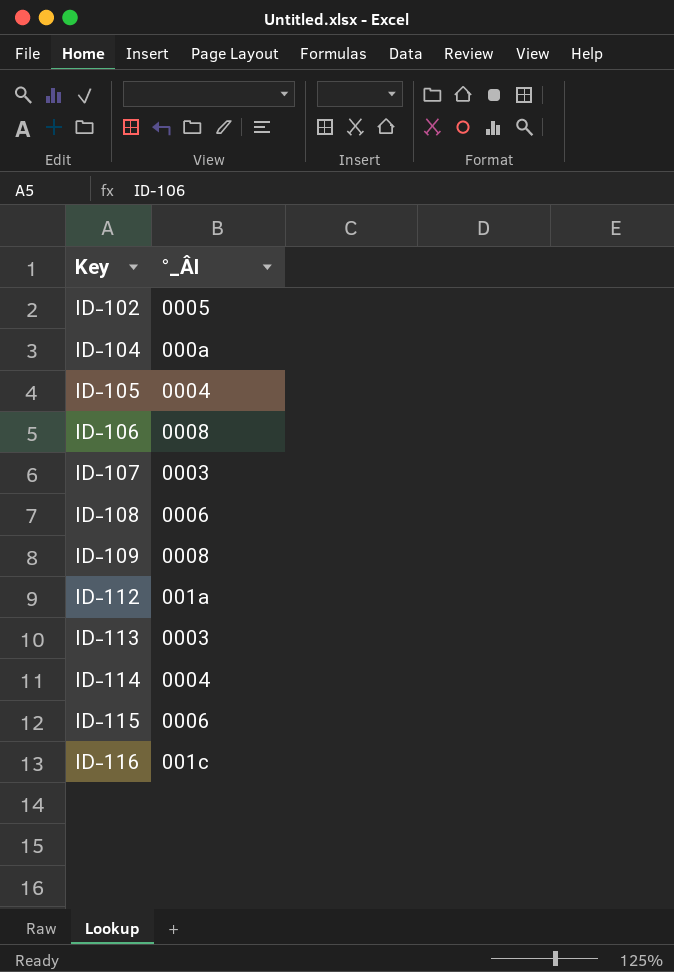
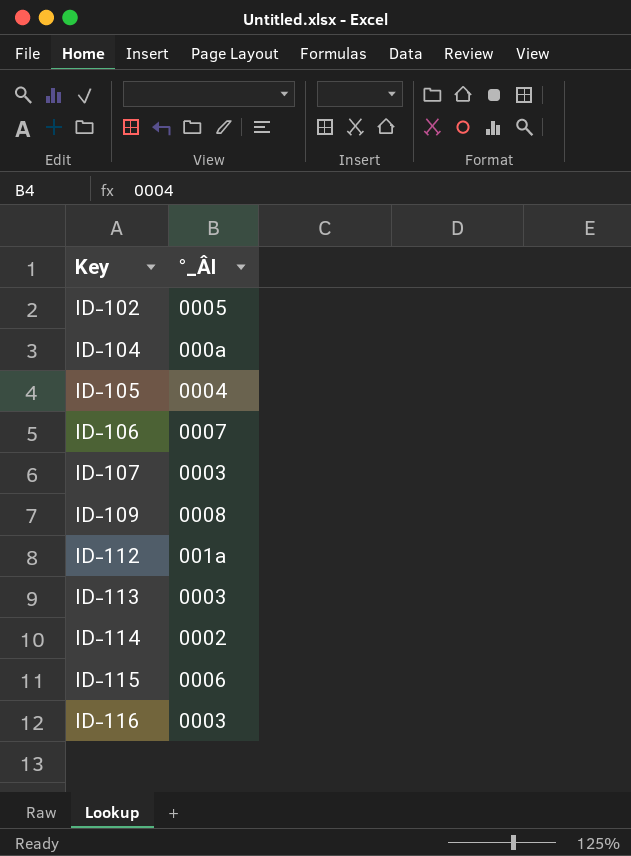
row ID-108: 0006 -> none
ID-106 | °_ÂI: 0008 -> 0007
ID-114 | °_ÂI: 0004 -> 0002
ID-116 | °_ÂI: 001c -> 0003

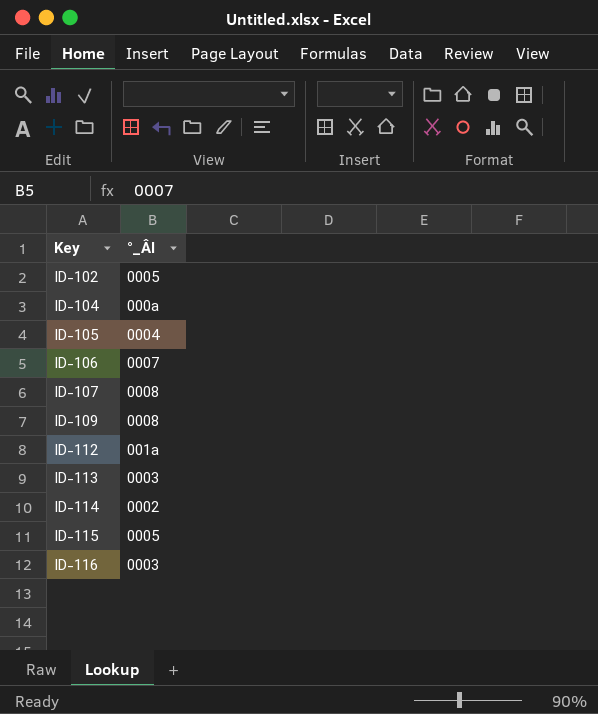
ID-107 | °_ÂI: 0003 -> 0008
ID-115 | °_ÂI: 0006 -> 0005

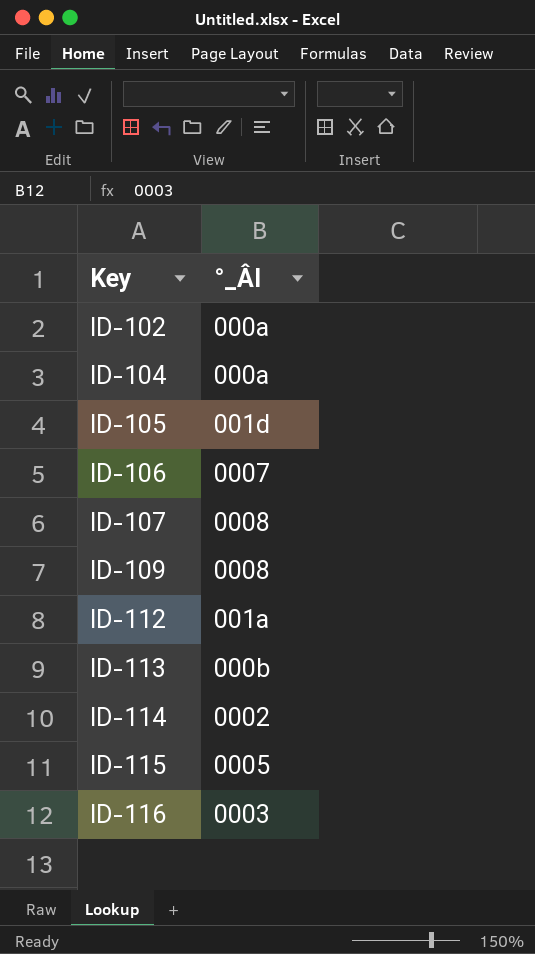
ID-102 | °_ÂI: 0005 -> 000a
ID-105 | °_ÂI: 0004 -> 001d
ID-113 | °_ÂI: 0003 -> 000b

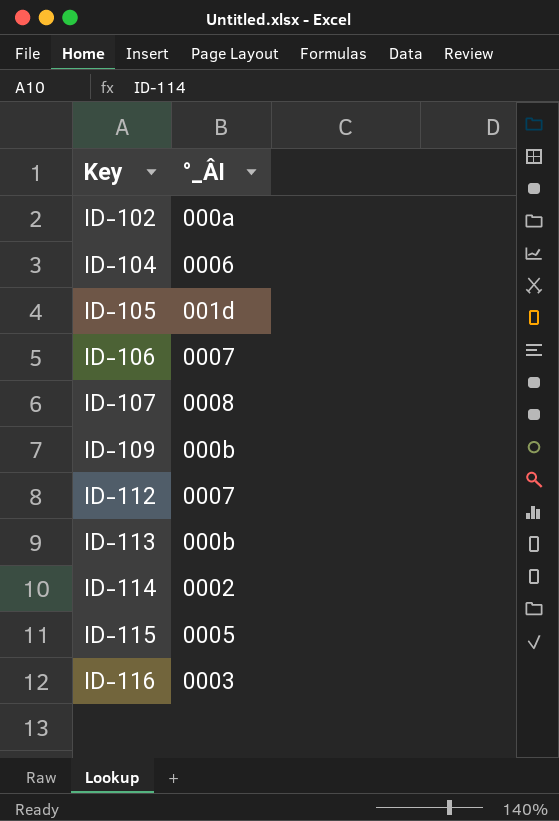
ID-104 | °_ÂI: 000a -> 0006
ID-109 | °_ÂI: 0008 -> 000b
ID-112 | °_ÂI: 001a -> 0007

